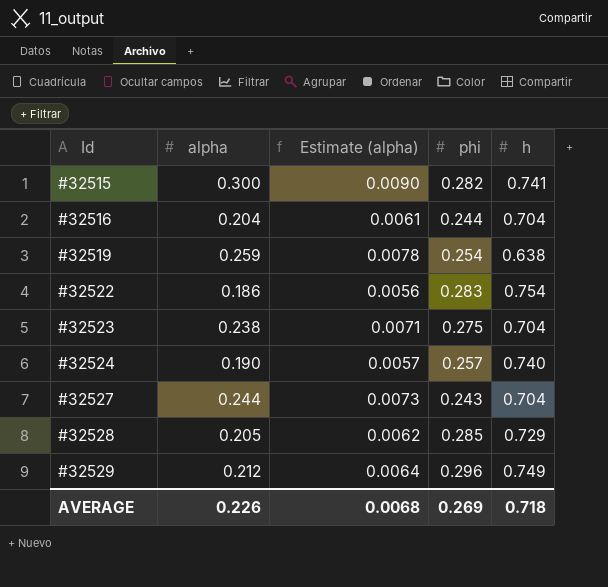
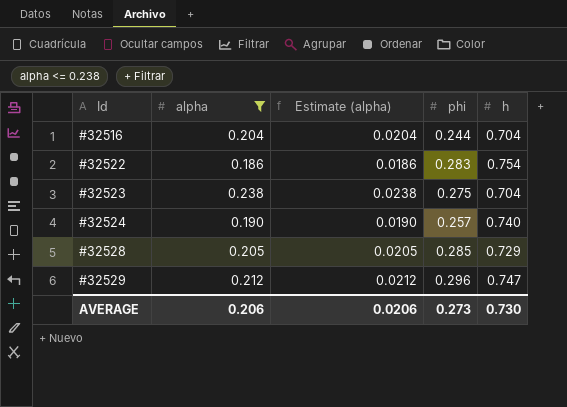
filter: none -> alpha <= 0.238
column Estimate (alpha) | formula: [alpha] * 0.03 -> [alpha] * 0.1
#32529 | h: 0.749 -> 0.747
AVERAGE | alpha: 0.226 -> 0.206
AVERAGE | Estimate (alpha): 0.0068 -> 0.0206
AVERAGE | phi: 0.269 -> 0.273
AVERAGE | h: 0.718 -> 0.730

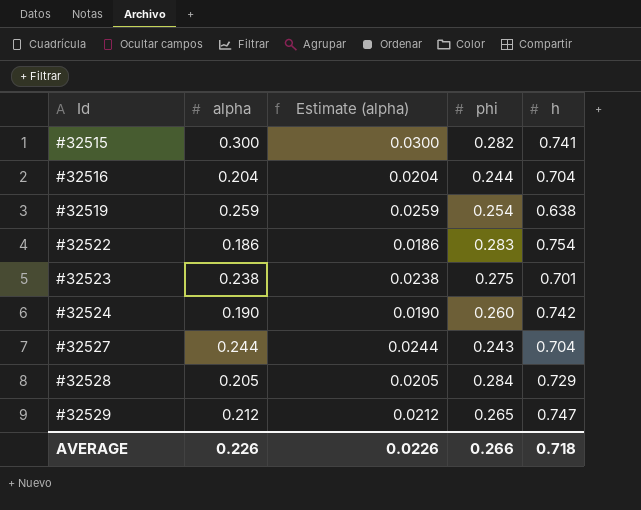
filter: alpha <= 0.238 -> none
#32523 | h: 0.704 -> 0.701
#32524 | phi: 0.257 -> 0.260
#32524 | h: 0.740 -> 0.742
#32528 | phi: 0.285 -> 0.284
#32529 | phi: 0.296 -> 0.265
AVERAGE | alpha: 0.206 -> 0.226
AVERAGE | Estimate (alpha): 0.0206 -> 0.0226
AVERAGE | phi: 0.273 -> 0.266
AVERAGE | h: 0.730 -> 0.718

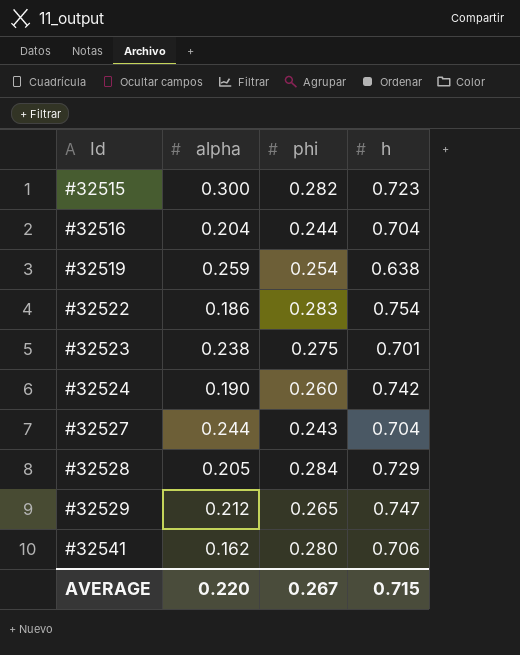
column Estimate (alpha) | formula: [alpha] * 0.1 -> none
#32515 | h: 0.741 -> 0.723
row #32541: none -> 0.162 | 0.280 | 0.706
AVERAGE | alpha: 0.226 -> 0.220
AVERAGE | phi: 0.266 -> 0.267
AVERAGE | h: 0.718 -> 0.715

